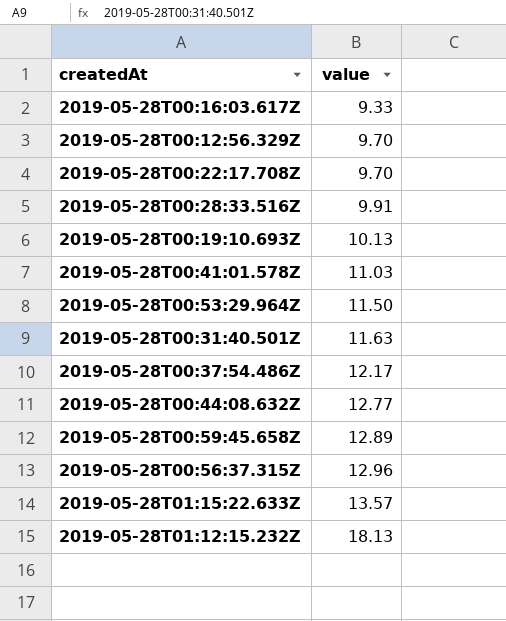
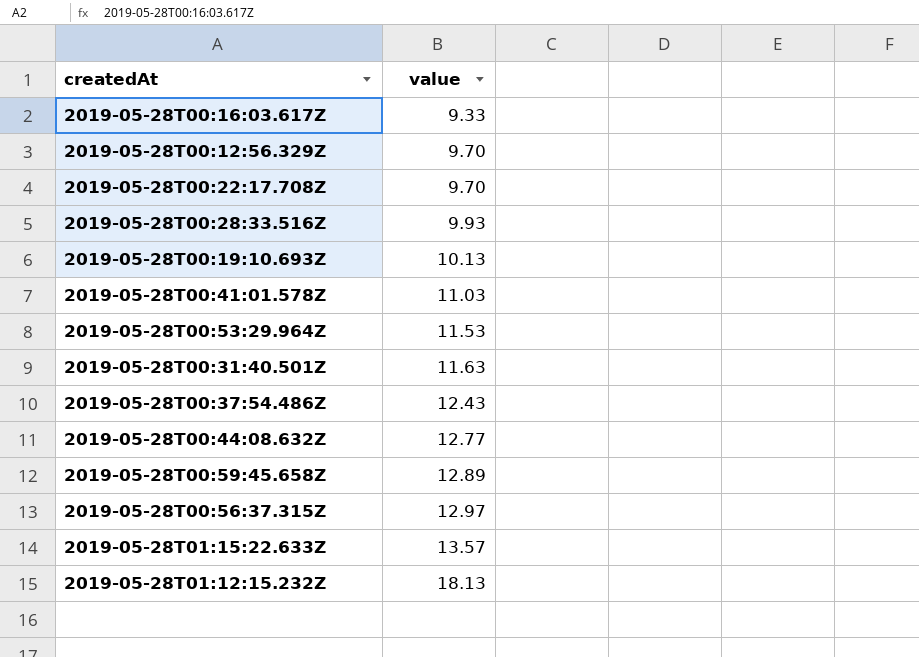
2019-05-28T00:28:33.516Z | value: 9.91 -> 9.93
2019-05-28T00:53:29.964Z | value: 11.50 -> 11.53
2019-05-28T00:37:54.486Z | value: 12.17 -> 12.43
2019-05-28T00:56:37.315Z | value: 12.96 -> 12.97

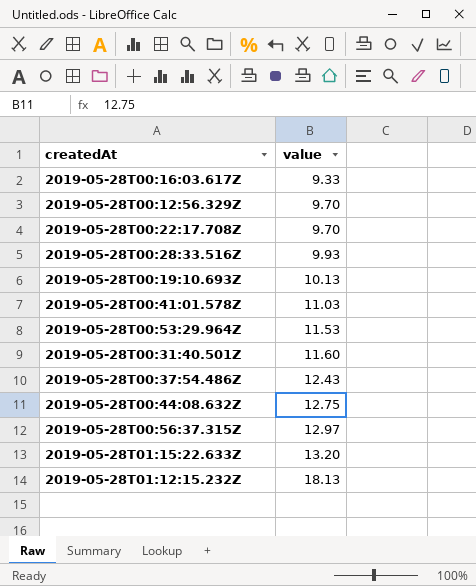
row 2019-05-28T00:59:45.658Z: 12.89 -> none
2019-05-28T00:31:40.501Z | value: 11.63 -> 11.60
2019-05-28T00:44:08.632Z | value: 12.77 -> 12.75
2019-05-28T01:15:22.633Z | value: 13.57 -> 13.20

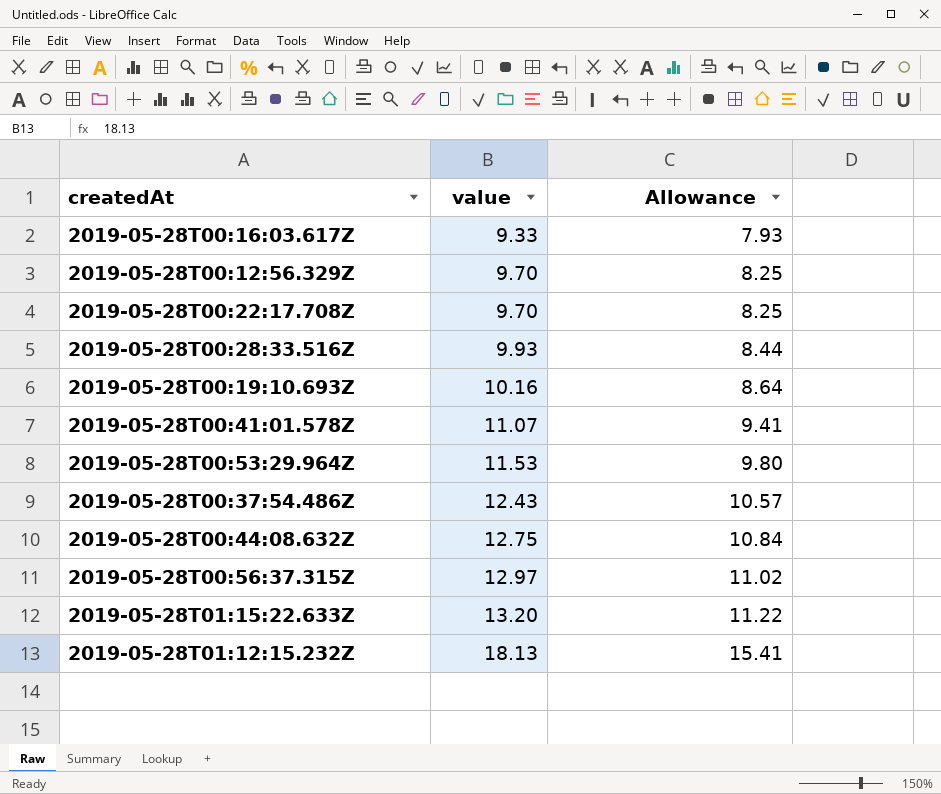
column Allowance | formula: none -> [value] * 0.85
row 2019-05-28T00:31:40.501Z: 11.60 -> none
2019-05-28T00:19:10.693Z | value: 10.13 -> 10.16
2019-05-28T00:41:01.578Z | value: 11.03 -> 11.07

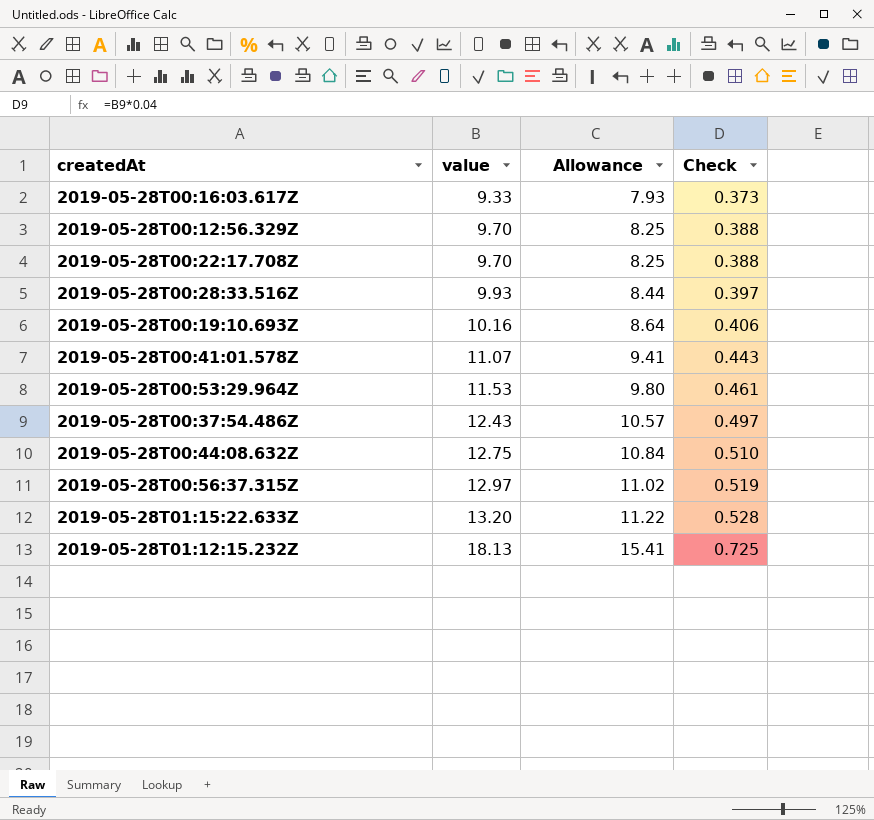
column Check | formula: none -> [value] * 0.04

